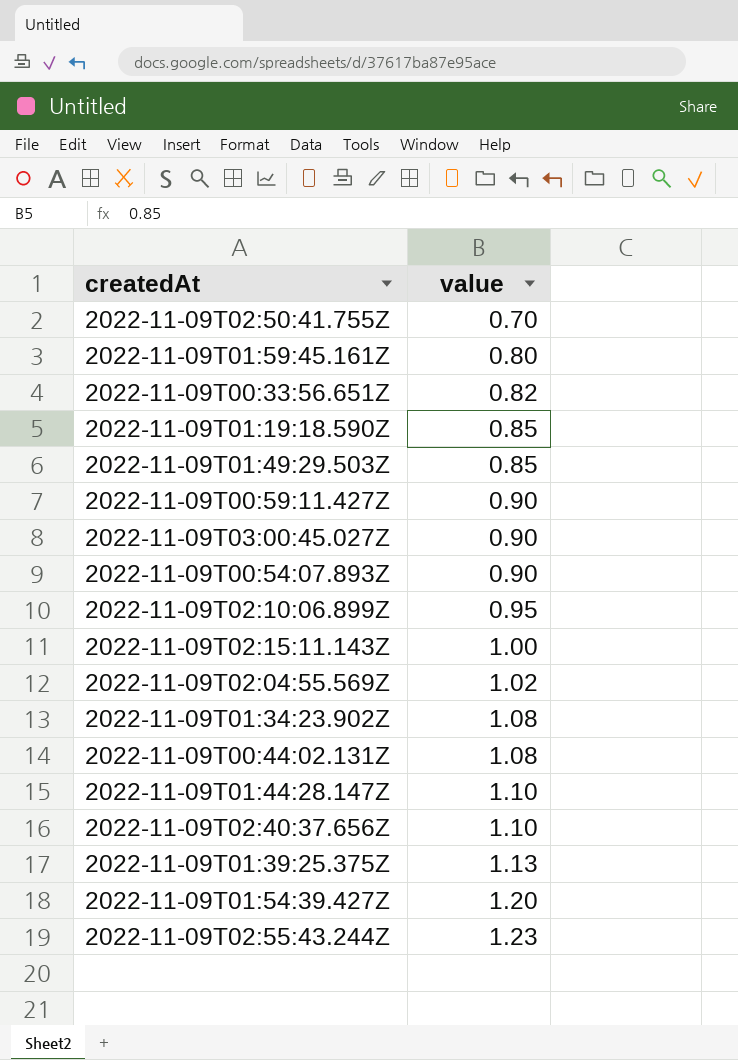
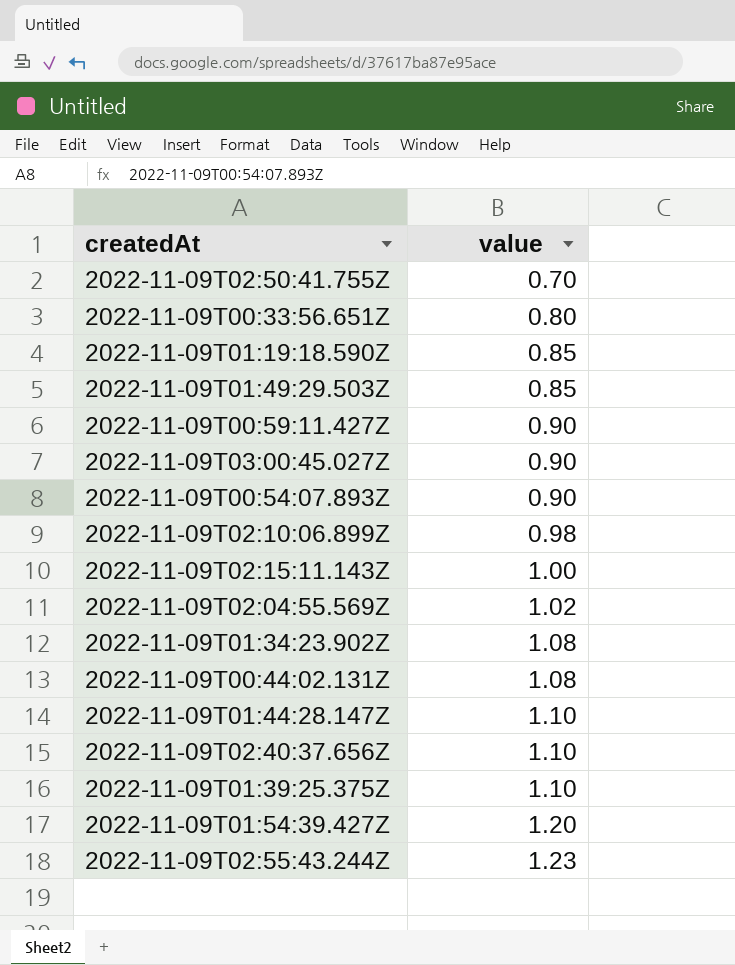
row 2022-11-09T01:59:45.161Z: 0.80 -> none
2022-11-09T00:33:56.651Z | value: 0.82 -> 0.80
2022-11-09T02:10:06.899Z | value: 0.95 -> 0.98
2022-11-09T01:39:25.375Z | value: 1.13 -> 1.10

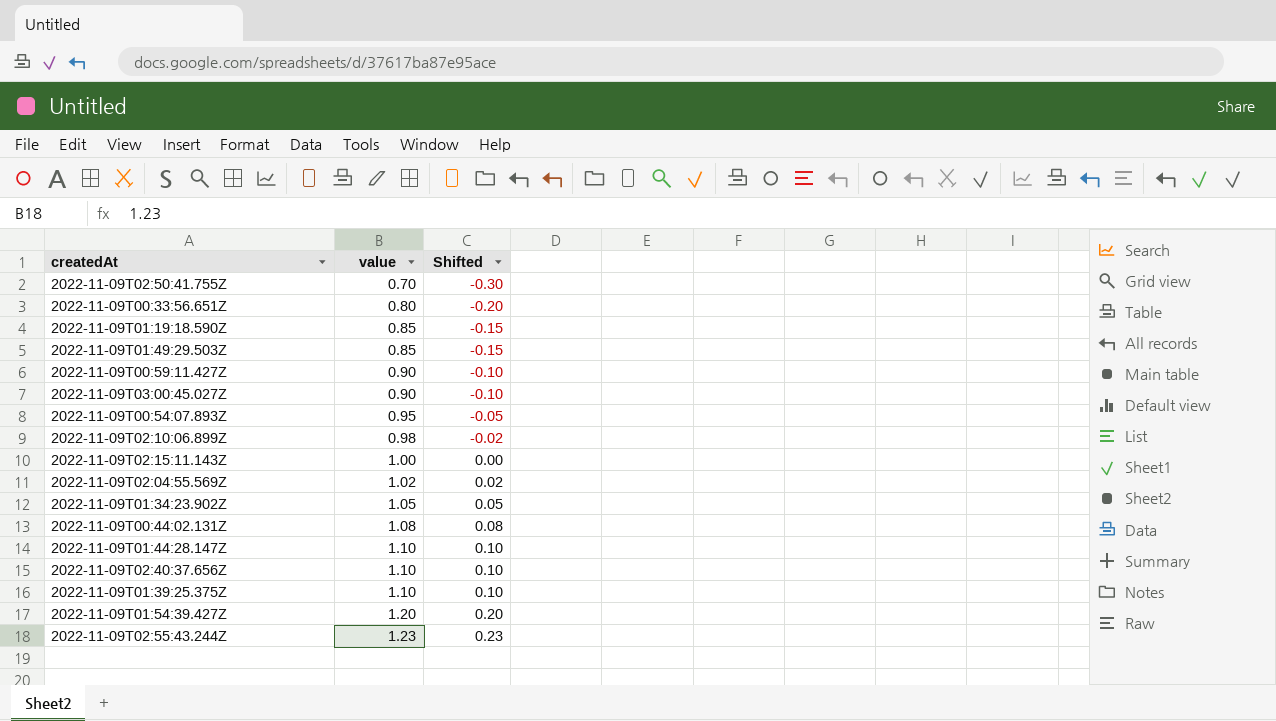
column Shifted | formula: none -> [value] - 1
2022-11-09T00:54:07.893Z | value: 0.90 -> 0.95
2022-11-09T01:34:23.902Z | value: 1.08 -> 1.05

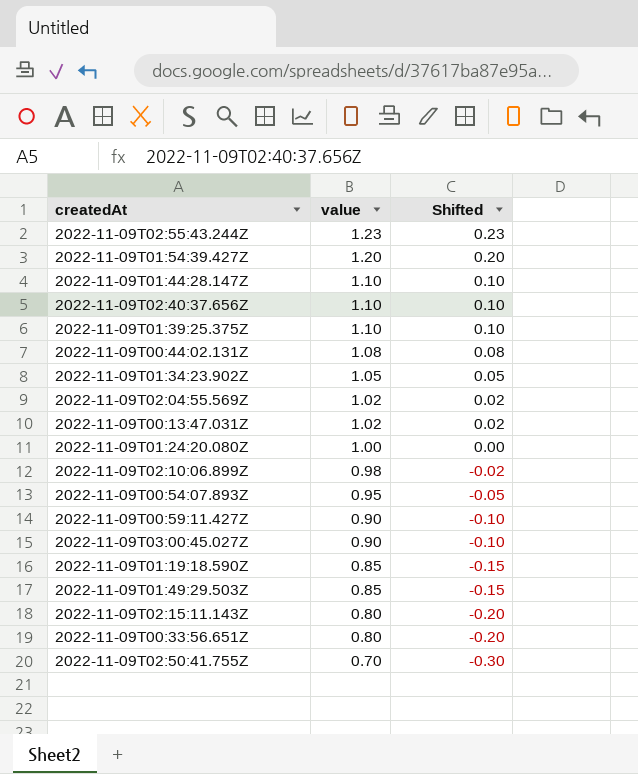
row order: value ascending -> value descending
row 2022-11-09T00:13:47.031Z: none -> 1.02 | 0.02
row 2022-11-09T01:24:20.080Z: none -> 1.00 | 0.00
2022-11-09T02:15:11.143Z | value: 1.00 -> 0.80
2022-11-09T02:15:11.143Z | Shifted: 0.00 -> -0.20

